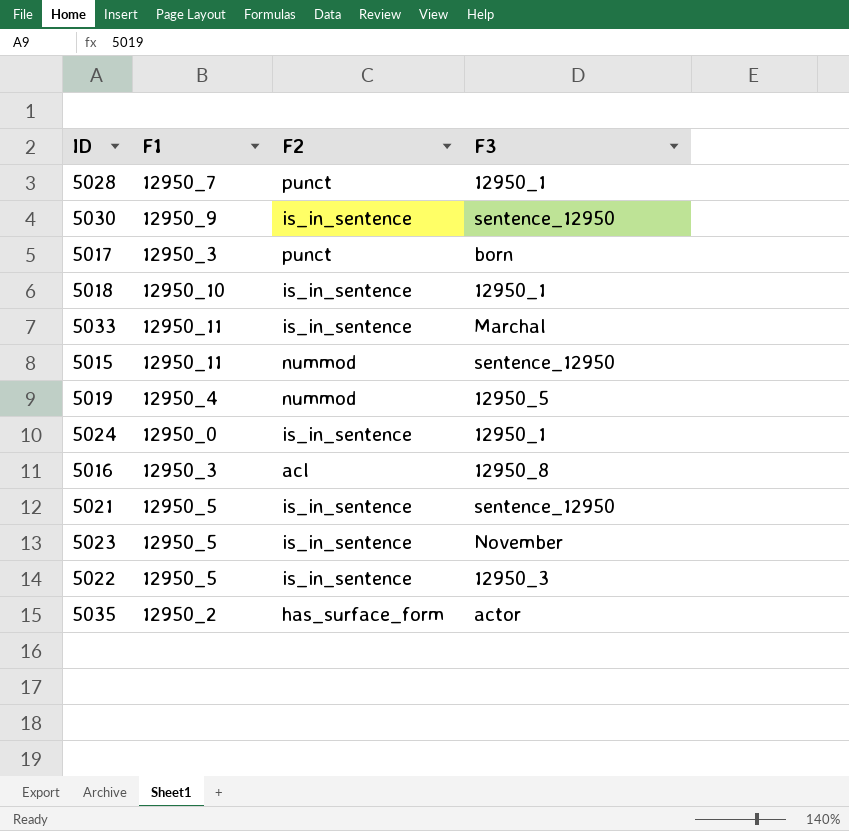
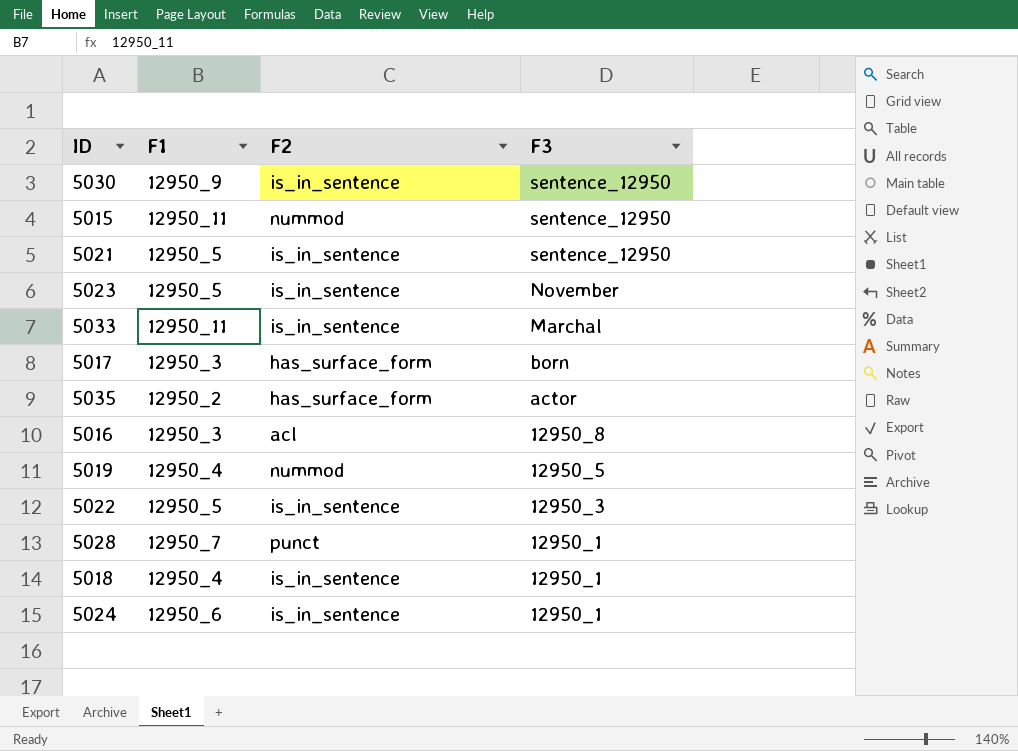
row order: none -> F3 descending
5017 | F2: punct -> has_surface_form
5018 | F1: 12950_10 -> 12950_4
5024 | F1: 12950_0 -> 12950_6

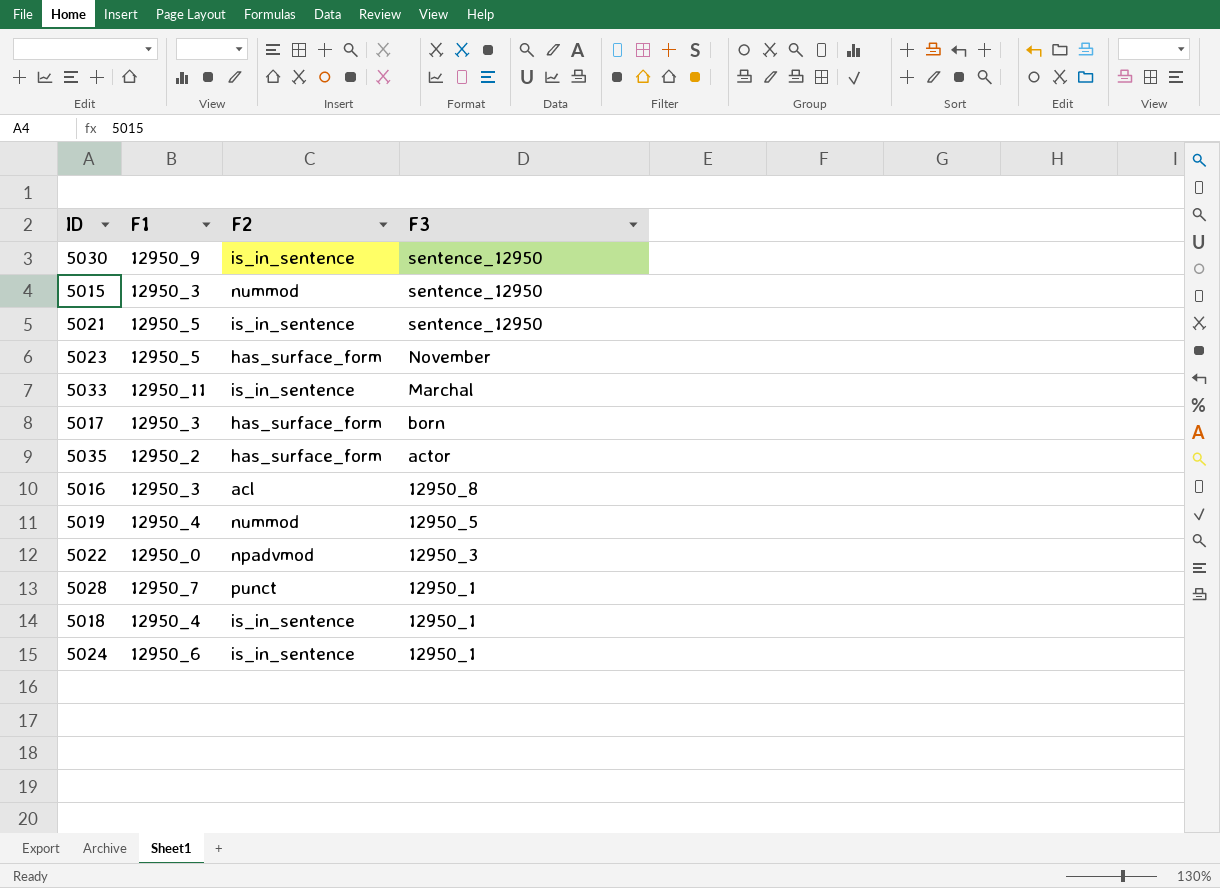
5015 | F1: 12950_11 -> 12950_3
5023 | F2: is_in_sentence -> has_surface_form
5022 | F1: 12950_5 -> 12950_0
5022 | F2: is_in_sentence -> npadvmod

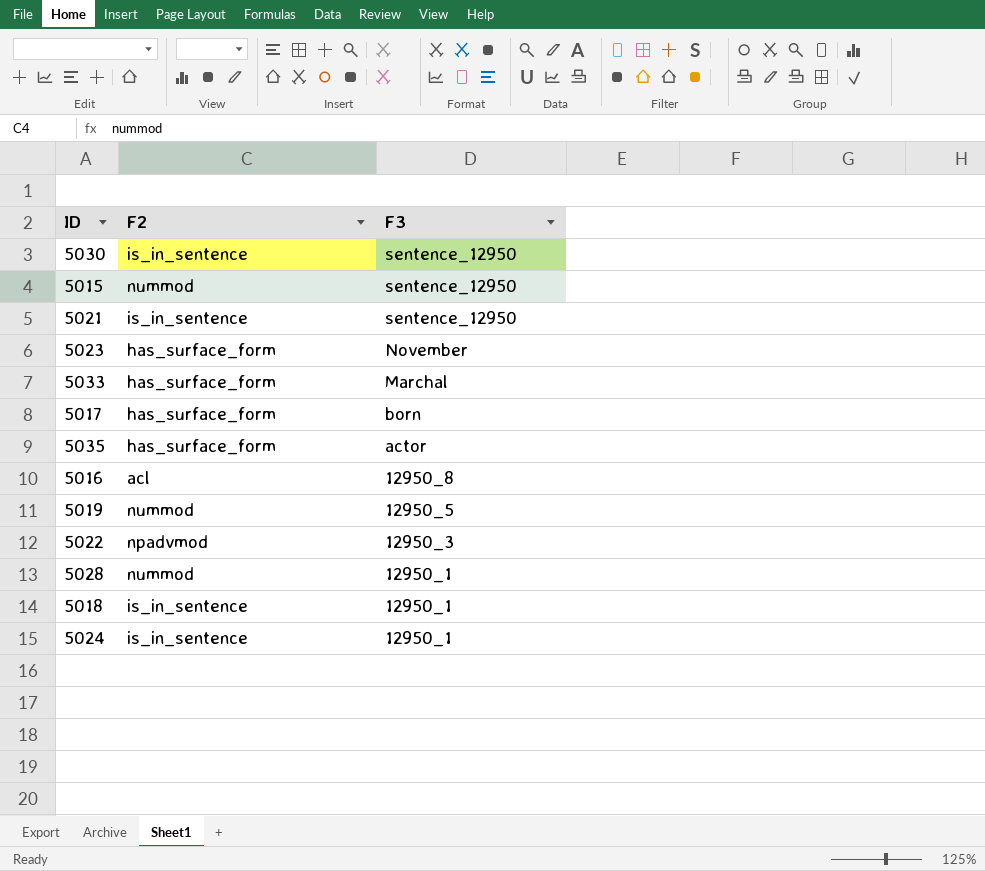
column F1 | position: 2 -> none
5033 | F2: is_in_sentence -> has_surface_form
5028 | F2: punct -> nummod

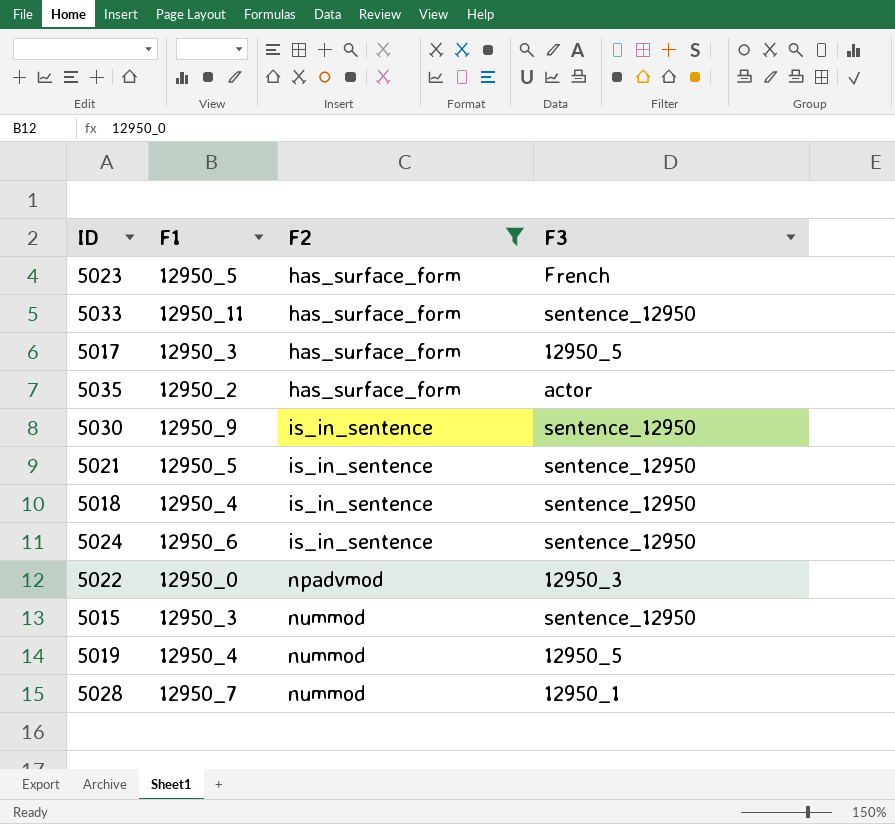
filter: none -> F2 != acl
row order: F3 descending -> F2 ascending
column F1 | position: none -> 2
5023 | F3: November -> French
5033 | F3: Marchal -> sentence_12950
5017 | F3: born -> 12950_5
5018 | F3: 12950_1 -> sentence_12950
5024 | F3: 12950_1 -> sentence_12950

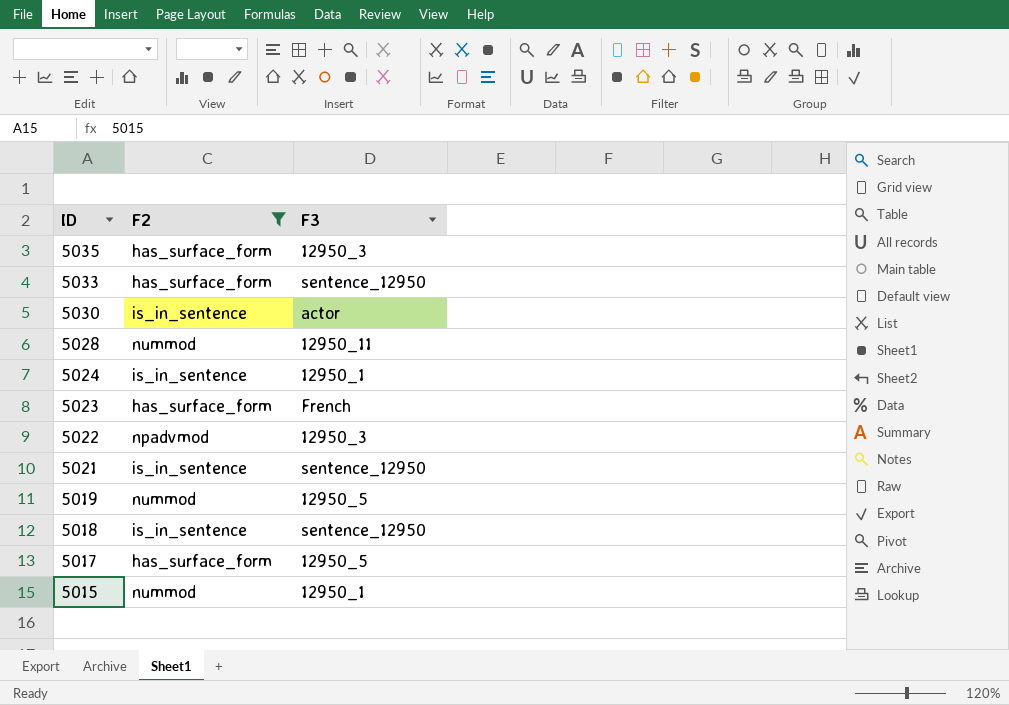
row order: F2 ascending -> ID descending
column F1 | position: 2 -> none
5035 | F3: actor -> 12950_3
5030 | F3: sentence_12950 -> actor
5028 | F3: 12950_1 -> 12950_11
5024 | F3: sentence_12950 -> 12950_1
5015 | F3: sentence_12950 -> 12950_1

